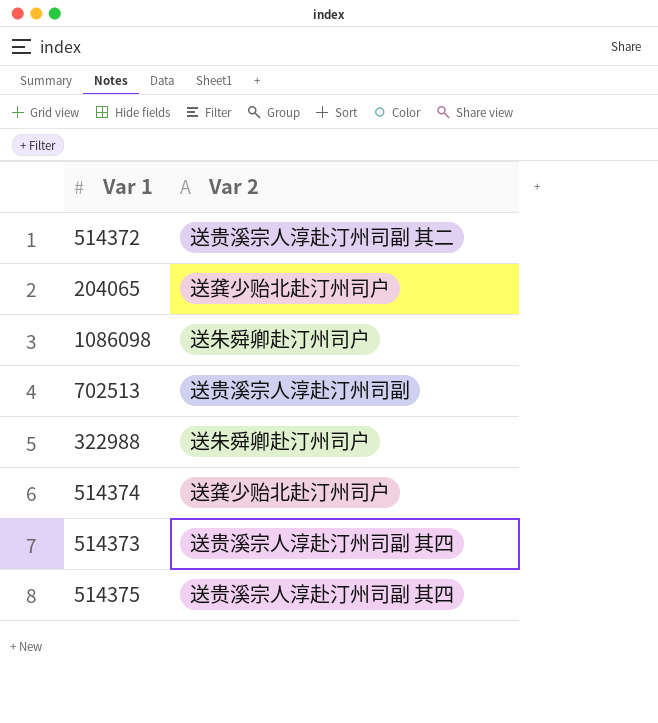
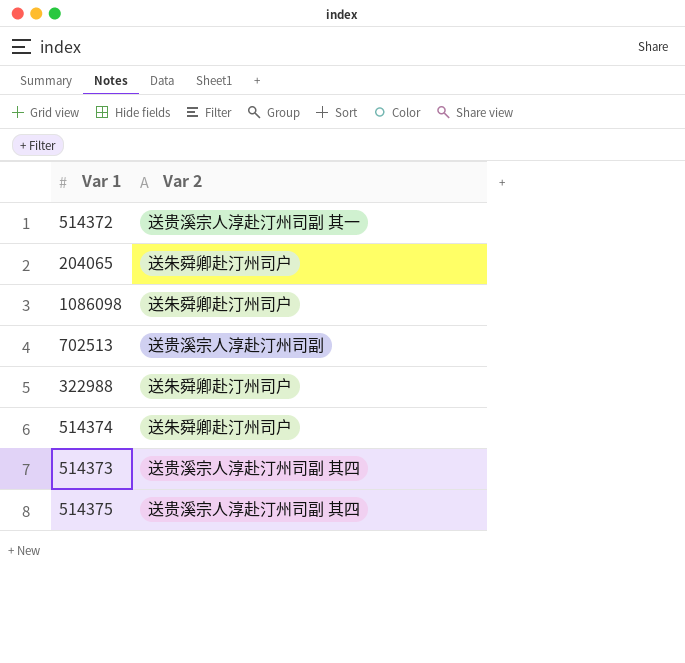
514372 | Var 2: 送贵溪宗人淳赴汀州司副 其二 -> 送贵溪宗人淳赴汀州司副 其一
204065 | Var 2: 送龚少贻北赴汀州司户 -> 送朱舜卿赴汀州司户
514374 | Var 2: 送龚少贻北赴汀州司户 -> 送朱舜卿赴汀州司户

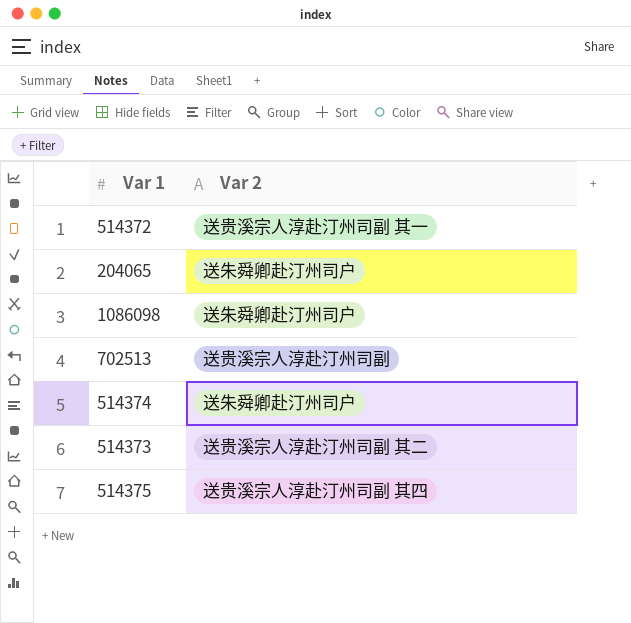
row 322988: 送朱舜卿赴汀州司户 -> none
514373 | Var 2: 送贵溪宗人淳赴汀州司副 其四 -> 送贵溪宗人淳赴汀州司副 其二

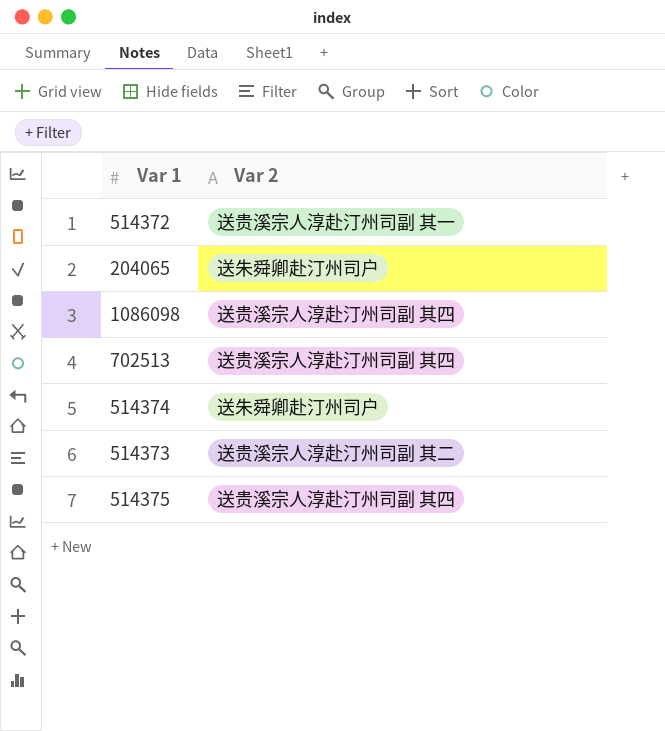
1086098 | Var 2: 送朱舜卿赴汀州司户 -> 送贵溪宗人淳赴汀州司副 其四
702513 | Var 2: 送贵溪宗人淳赴汀州司副 -> 送贵溪宗人淳赴汀州司副 其四

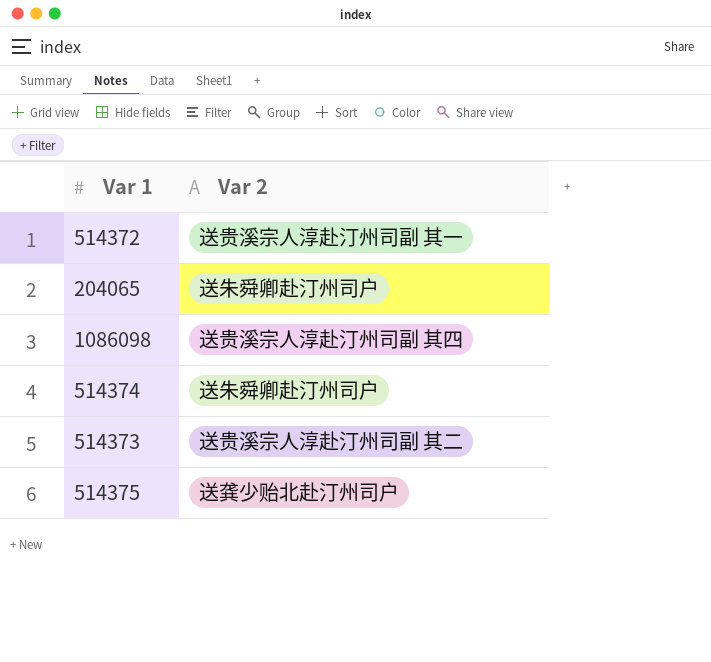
row 702513: 送贵溪宗人淳赴汀州司副 其四 -> none
514375 | Var 2: 送贵溪宗人淳赴汀州司副 其四 -> 送龚少贻北赴汀州司户

